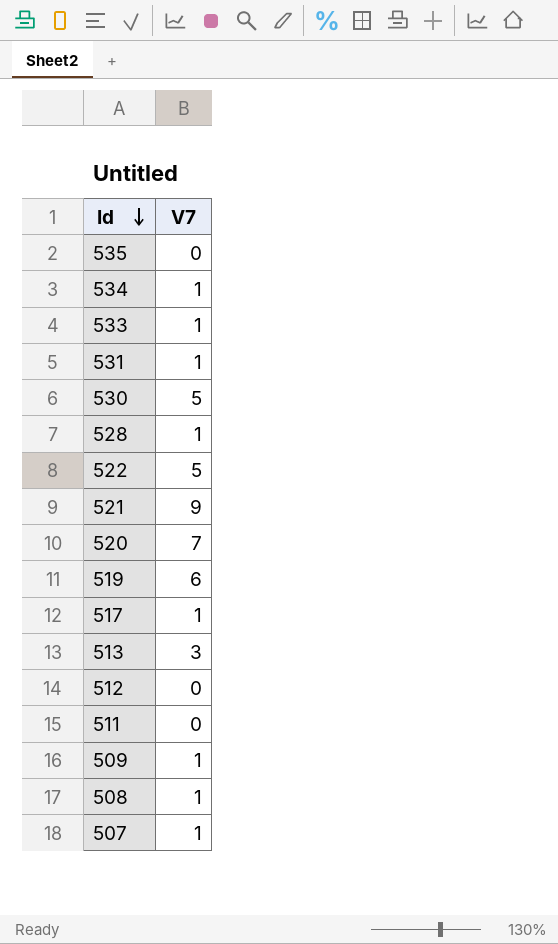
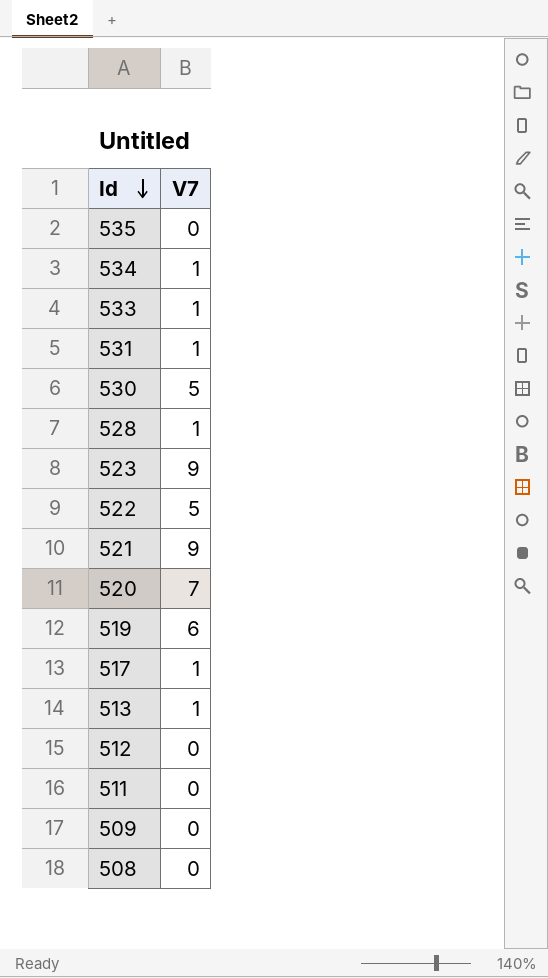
row 507: 1 -> none
row 523: none -> 9
513 | V7: 3 -> 1
509 | V7: 1 -> 0
508 | V7: 1 -> 0

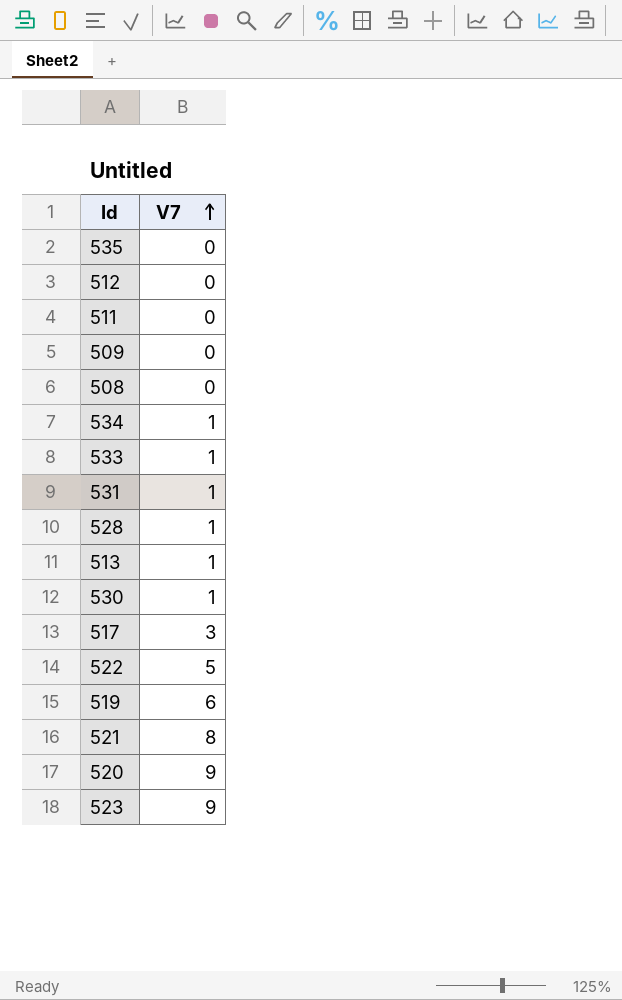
row order: Id descending -> V7 ascending
530 | V7: 5 -> 1
517 | V7: 1 -> 3
521 | V7: 9 -> 8
520 | V7: 7 -> 9

